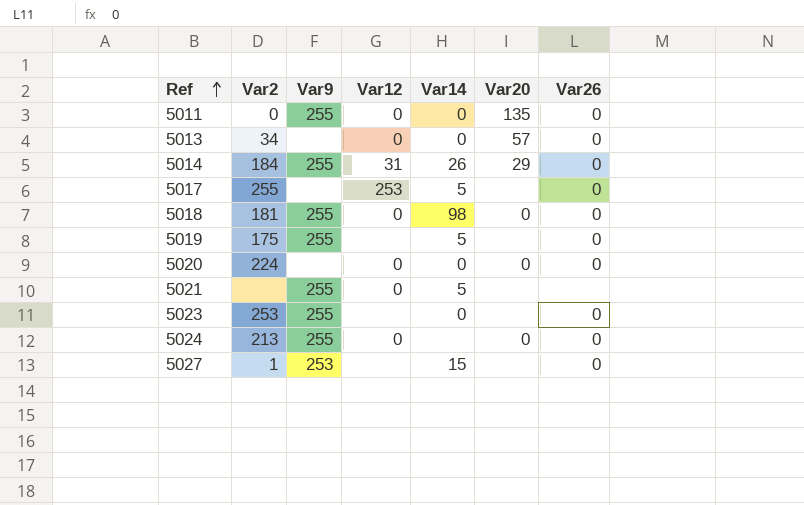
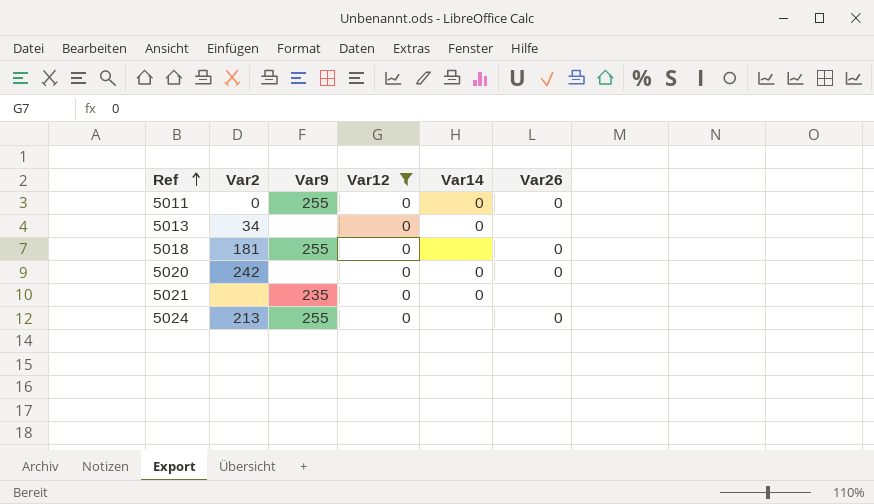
filter: none -> Var12 = 0
column Var20 | position: 6 -> none
5013 | Var26: 0 -> none
5018 | Var14: 98 -> none
5020 | Var2: 224 -> 242
5021 | Var9: 255 -> 235
5021 | Var14: 5 -> 0

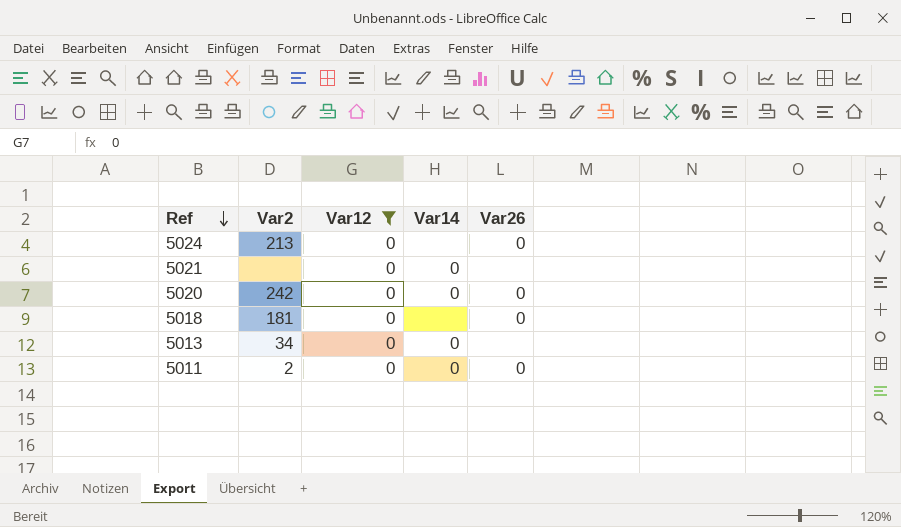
row order: Ref ascending -> Ref descending
column Var9 | position: 3 -> none
5011 | Var2: 0 -> 2

